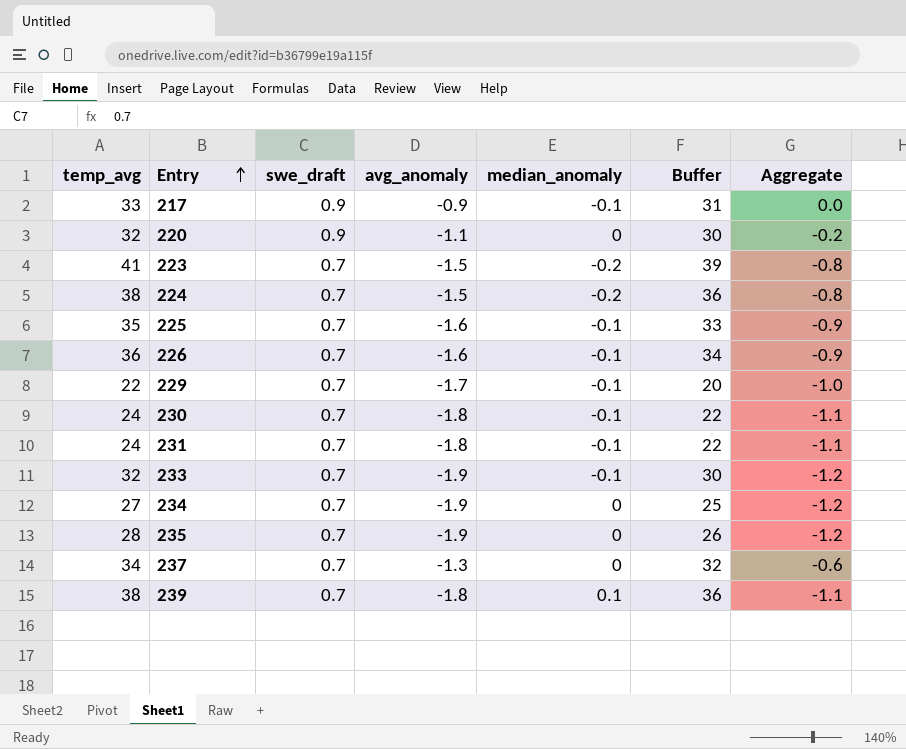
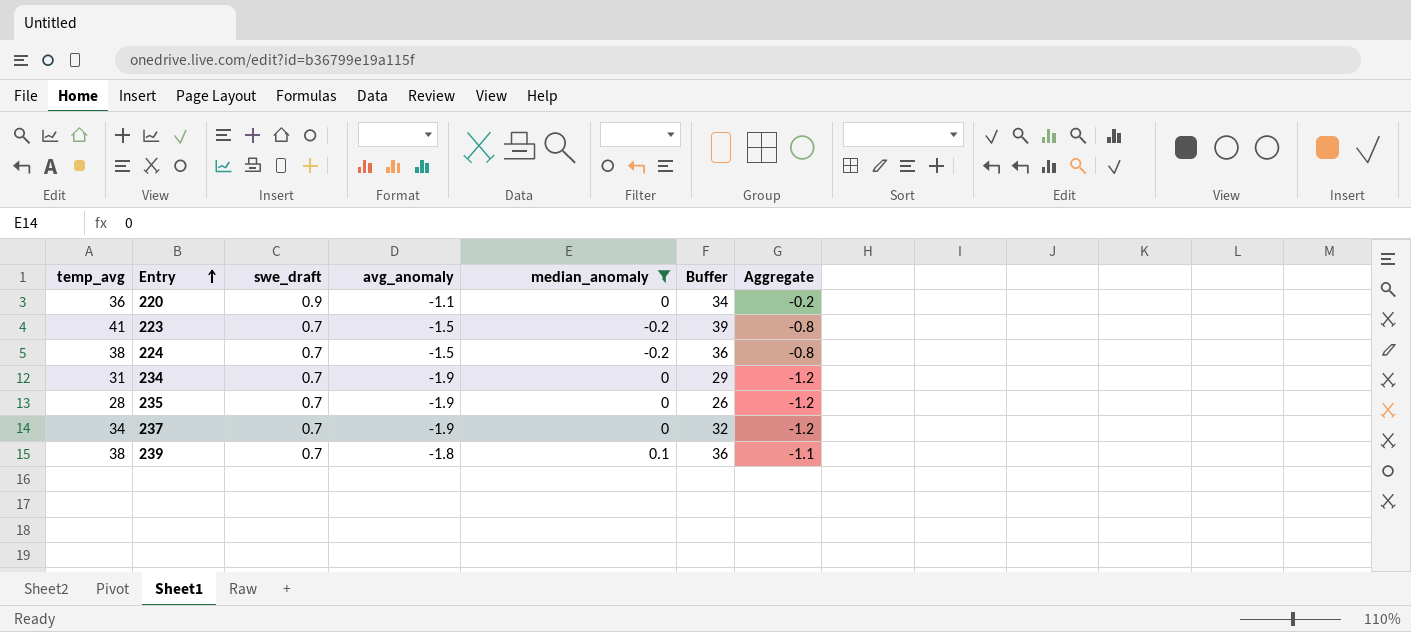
filter: none -> median_anomaly != -0.1
220 | temp_avg: 32 -> 36
220 | Buffer: 30 -> 34
234 | temp_avg: 27 -> 31
234 | Buffer: 25 -> 29
237 | avg_anomaly: -1.3 -> -1.9
237 | Aggregate: -0.6 -> -1.2

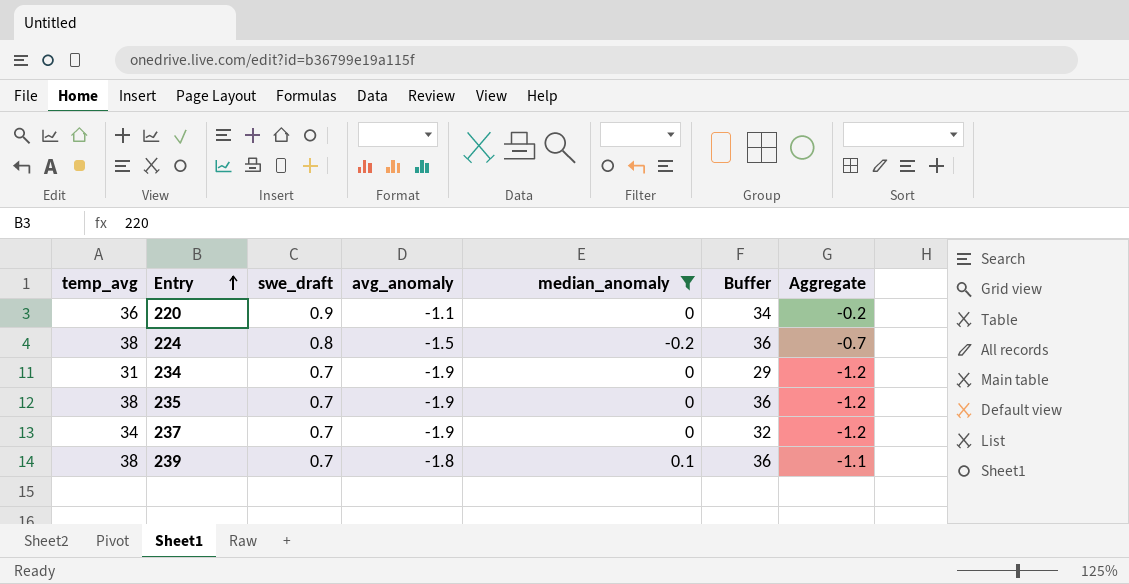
row 223: 41 | 0.7 | -1.5 | -0.2 | 39 | -0.8 -> none
224 | swe_draft: 0.7 -> 0.8
224 | Aggregate: -0.8 -> -0.7
235 | temp_avg: 28 -> 38
235 | Buffer: 26 -> 36

